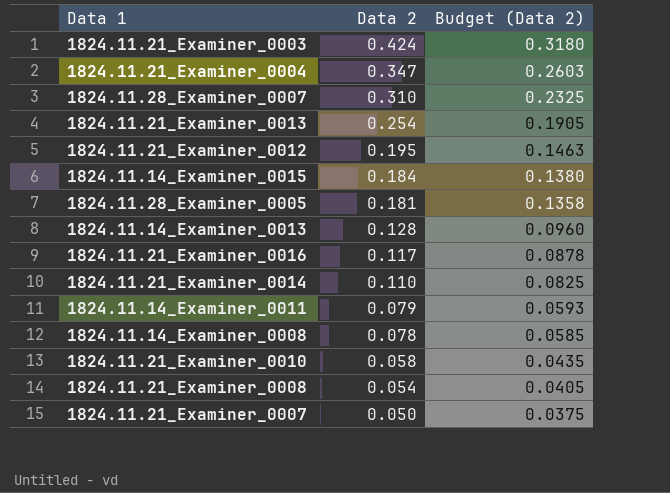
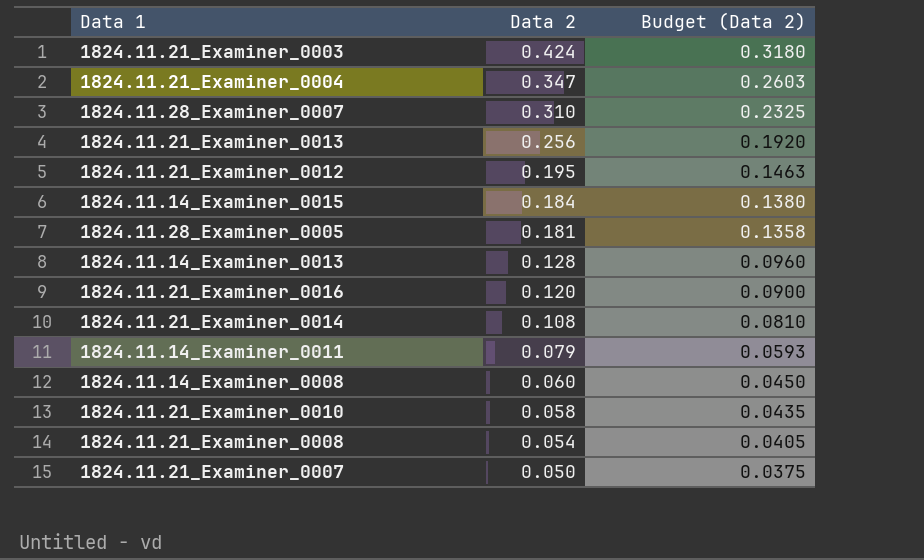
1824.11.21_Examiner_0013 | Data 2: 0.254 -> 0.256
1824.11.21_Examiner_0013 | Budget (Data 2): 0.1905 -> 0.1920
1824.11.21_Examiner_0016 | Data 2: 0.117 -> 0.120
1824.11.21_Examiner_0016 | Budget (Data 2): 0.0878 -> 0.0900
1824.11.21_Examiner_0014 | Data 2: 0.110 -> 0.108
1824.11.21_Examiner_0014 | Budget (Data 2): 0.0825 -> 0.0810
1824.11.14_Examiner_0008 | Data 2: 0.078 -> 0.060
1824.11.14_Examiner_0008 | Budget (Data 2): 0.0585 -> 0.0450

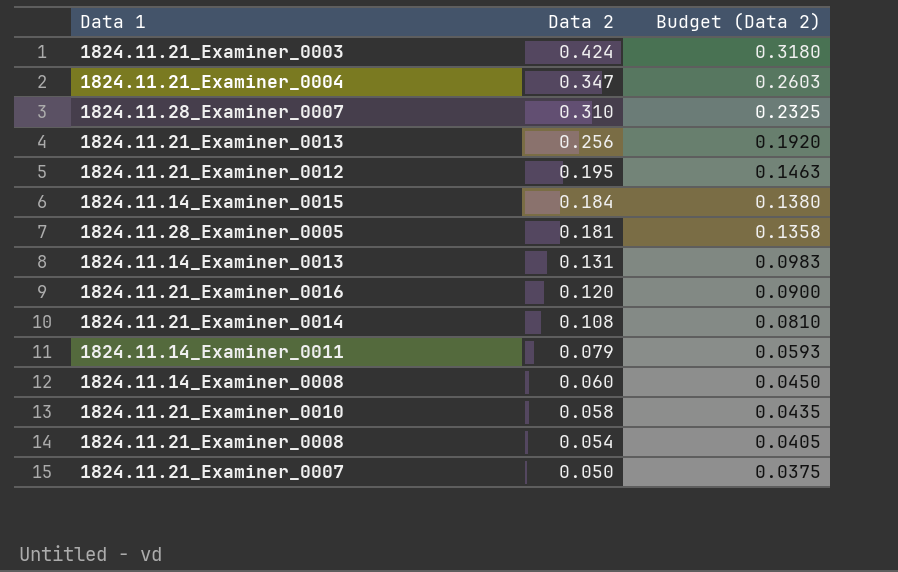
1824.11.14_Examiner_0013 | Data 2: 0.128 -> 0.131
1824.11.14_Examiner_0013 | Budget (Data 2): 0.0960 -> 0.0983

